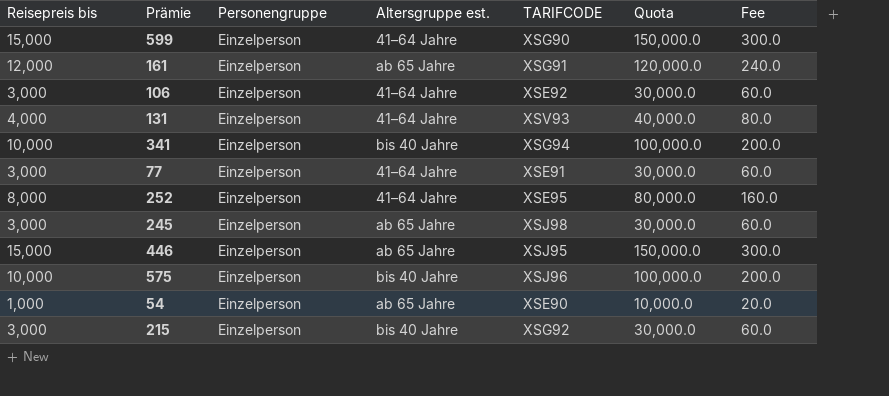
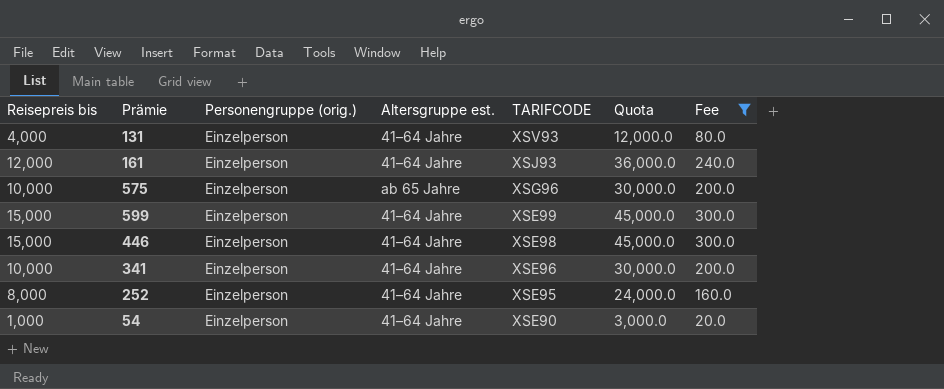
filter: none -> Fee != 60.0
row order: none -> TARIFCODE descending
column name: Personengruppe -> Personengruppe (orig.)
column Quota | formula: [Reisepreis bis] * 10 -> [Reisepreis bis] * 3
161 | Altersgruppe est.: ab 65 Jahre -> 41–64 Jahre
161 | TARIFCODE: XSG91 -> XSJ93
575 | Altersgruppe est.: bis 40 Jahre -> ab 65 Jahre
575 | TARIFCODE: XSJ96 -> XSG96
599 | TARIFCODE: XSG90 -> XSE99
446 | Altersgruppe est.: ab 65 Jahre -> 41–64 Jahre
446 | TARIFCODE: XSJ95 -> XSE98
341 | Altersgruppe est.: bis 40 Jahre -> 41–64 Jahre
341 | TARIFCODE: XSG94 -> XSE96
54 | Altersgruppe est.: ab 65 Jahre -> 41–64 Jahre

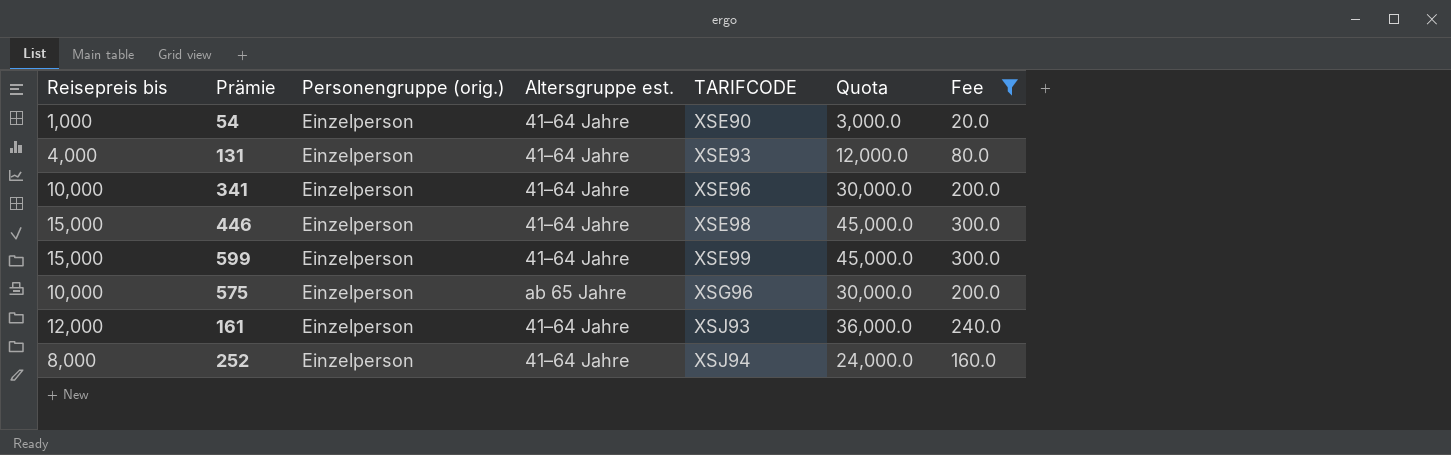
row order: TARIFCODE descending -> TARIFCODE ascending
131 | TARIFCODE: XSV93 -> XSE93
252 | TARIFCODE: XSE95 -> XSJ94

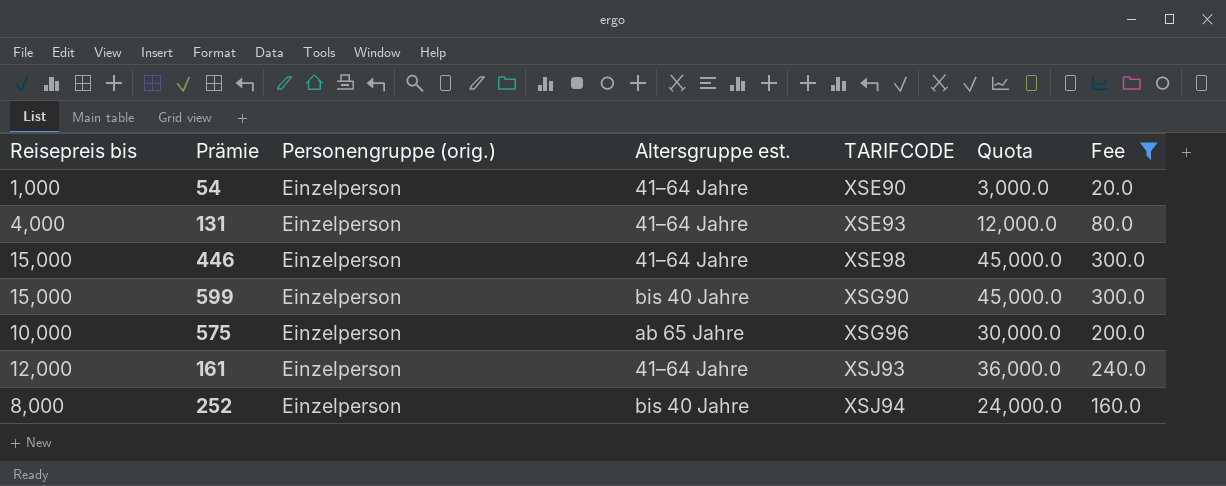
row 341: 10,000 | Einzelperson | 41–64 Jahre | XSE96 | 30,000.0 | 200.0 -> none
599 | Altersgruppe est.: 41–64 Jahre -> bis 40 Jahre
599 | TARIFCODE: XSE99 -> XSG90
252 | Altersgruppe est.: 41–64 Jahre -> bis 40 Jahre

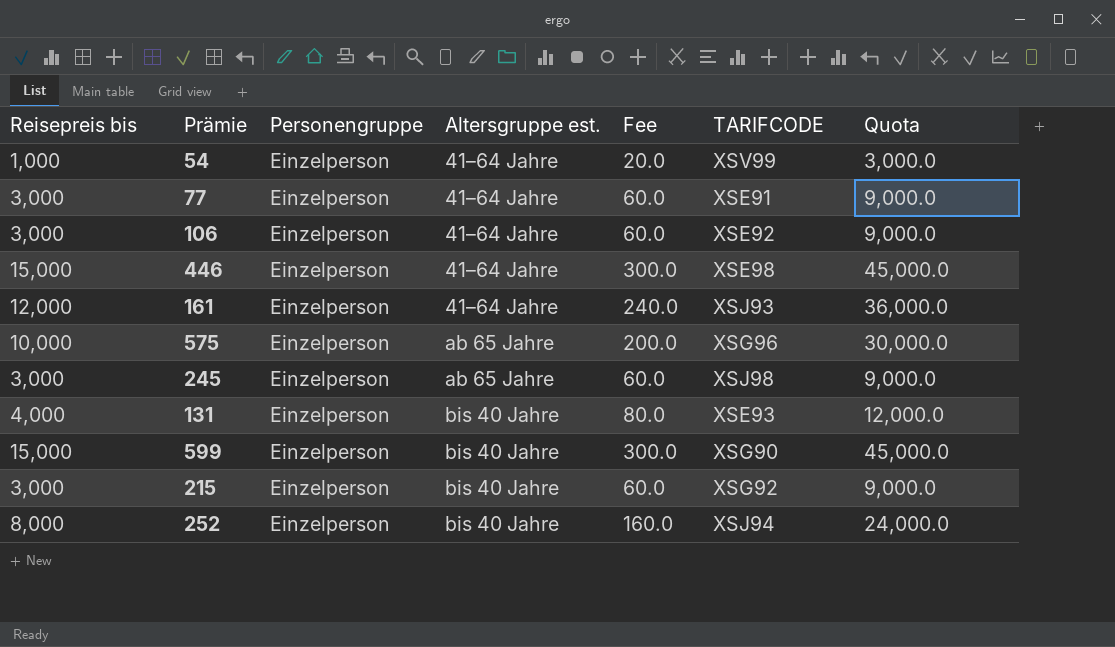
filter: Fee != 60.0 -> none
row order: TARIFCODE ascending -> Altersgruppe est. ascending
column name: Personengruppe (orig.) -> Personengruppe
column Fee | position: 7 -> 5
54 | TARIFCODE: XSE90 -> XSV99
131 | Altersgruppe est.: 41–64 Jahre -> bis 40 Jahre

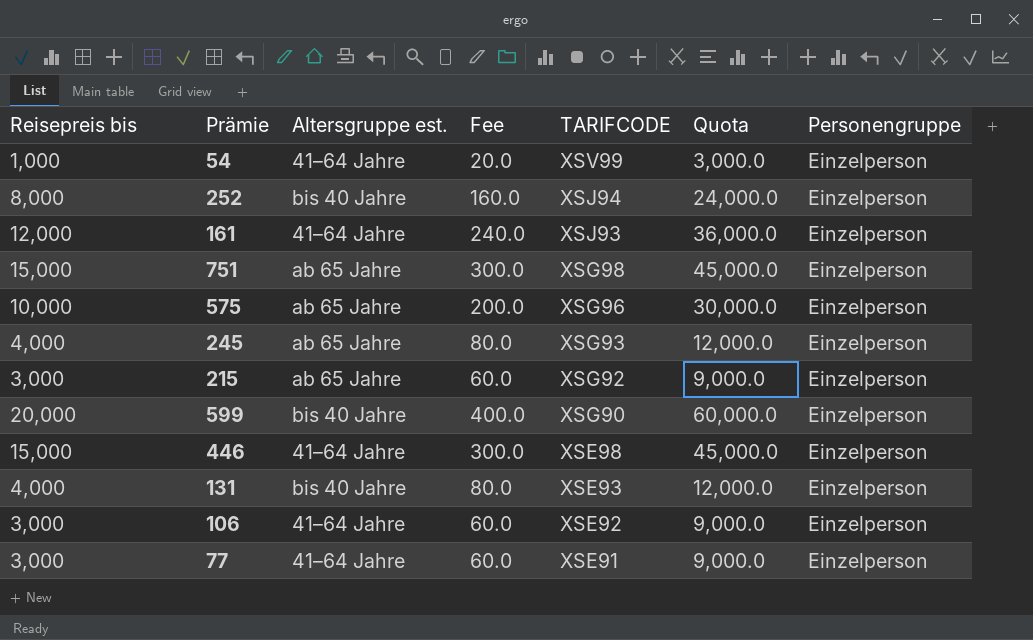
row order: Altersgruppe est. ascending -> TARIFCODE descending
column Personengruppe | position: 3 -> 7
row 751: none -> 15,000 | ab 65 Jahre | 300.0 | XSG98 | 45,000.0 | Einzelperson
245 | Reisepreis bis: 3,000 -> 4,000
245 | Fee: 60.0 -> 80.0
245 | TARIFCODE: XSJ98 -> XSG93
245 | Quota: 9,000.0 -> 12,000.0
215 | Altersgruppe est.: bis 40 Jahre -> ab 65 Jahre
599 | Reisepreis bis: 15,000 -> 20,000
599 | Fee: 300.0 -> 400.0
599 | Quota: 45,000.0 -> 60,000.0

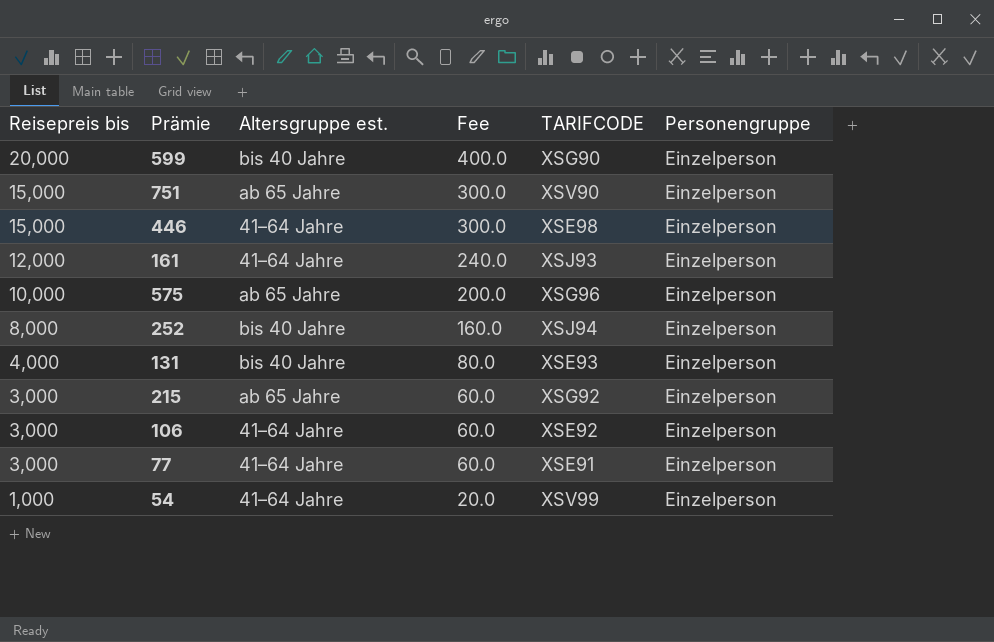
row order: TARIFCODE descending -> Reisepreis bis descending
column Quota | formula: [Reisepreis bis] * 3 -> none
row 245: 4,000 | ab 65 Jahre | 80.0 | XSG93 | 12,000.0 | Einzelperson -> none
751 | TARIFCODE: XSG98 -> XSV90

